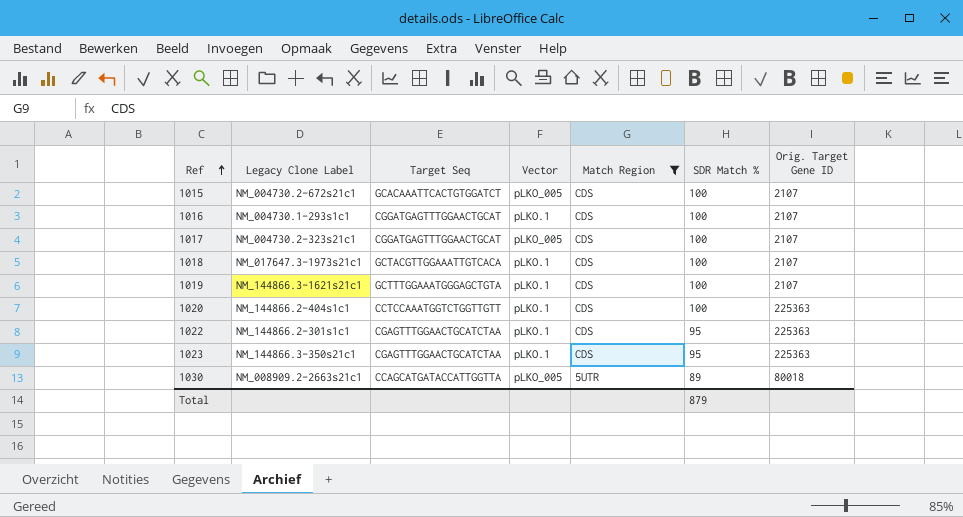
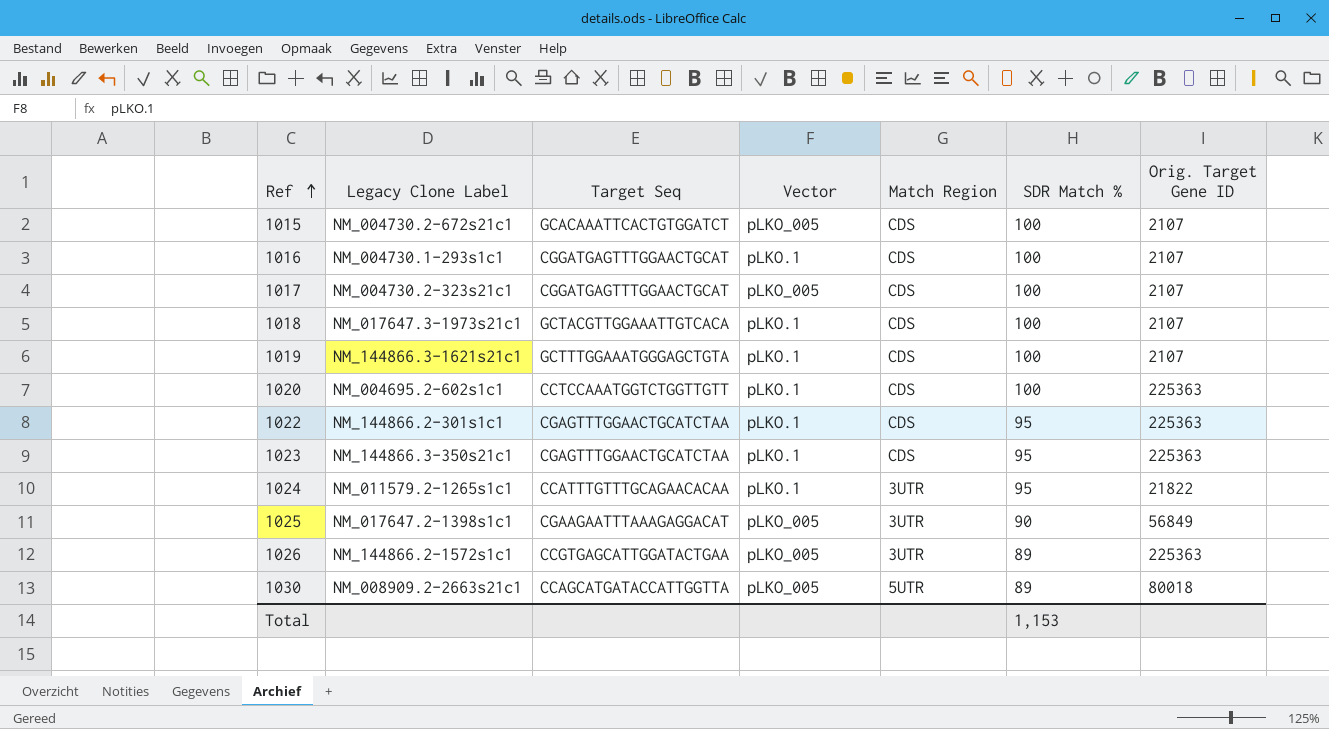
filter: Match Region != 3UTR -> none
1020 | Legacy Clone Label: NM_144866.2-404s1c1 -> NM_004695.2-602s1c1
Total | SDR Match %: 879 -> 1,153

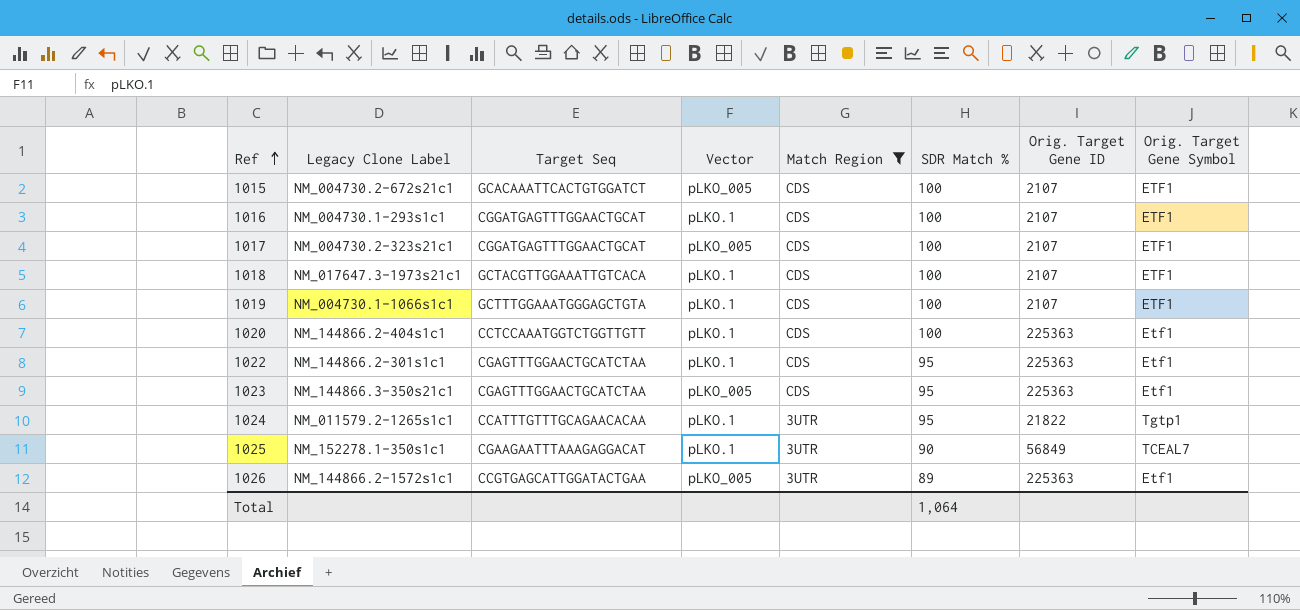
filter: none -> Match Region != 5UTR
column Orig. Target Gene Symbol | position: none -> 8
1019 | Legacy Clone Label: NM_144866.3-1621s21c1 -> NM_004730.1-1066s1c1
1020 | Legacy Clone Label: NM_004695.2-602s1c1 -> NM_144866.2-404s1c1
1023 | Vector: pLKO.1 -> pLKO_005
1025 | Legacy Clone Label: NM_017647.2-1398s1c1 -> NM_152278.1-350s1c1
1025 | Vector: pLKO_005 -> pLKO.1
Total | SDR Match %: 1,153 -> 1,064

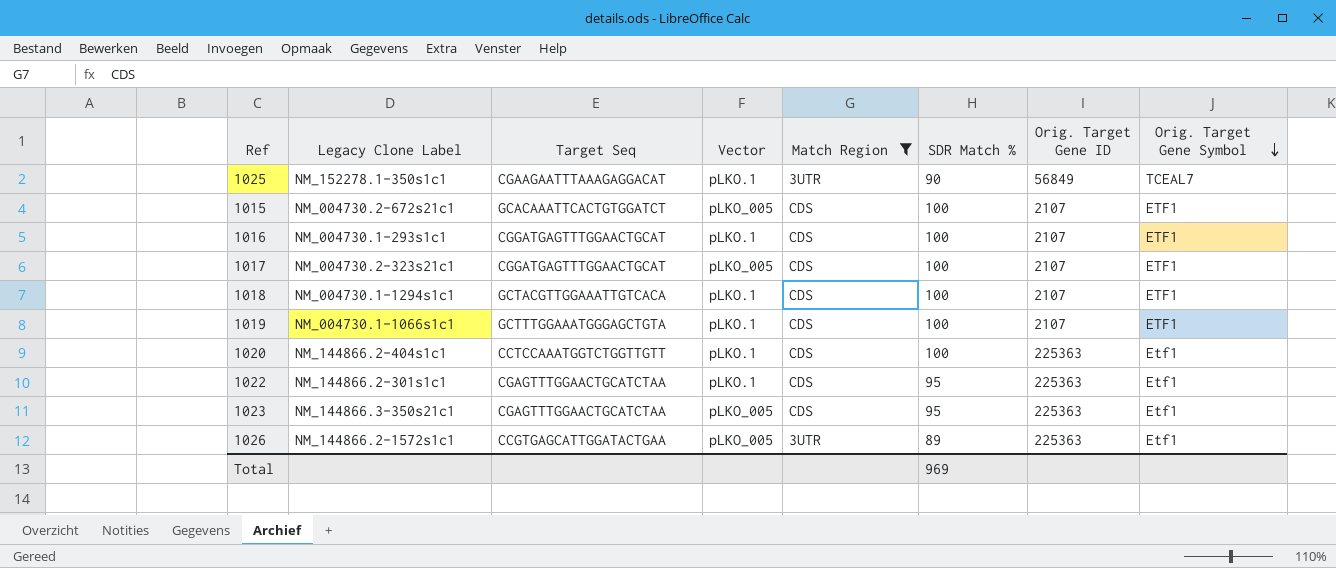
row order: Ref ascending -> Orig. Target Gene Symbol descending
row 1024: NM_011579.2-1265s1c1 | CCATTTGTTTGCAGAACACAA | pLKO.1 | 3UTR | 95 | 21822 | Tgtp1 -> none
1018 | Legacy Clone Label: NM_017647.3-1973s21c1 -> NM_004730.1-1294s1c1
Total | SDR Match %: 1,064 -> 969

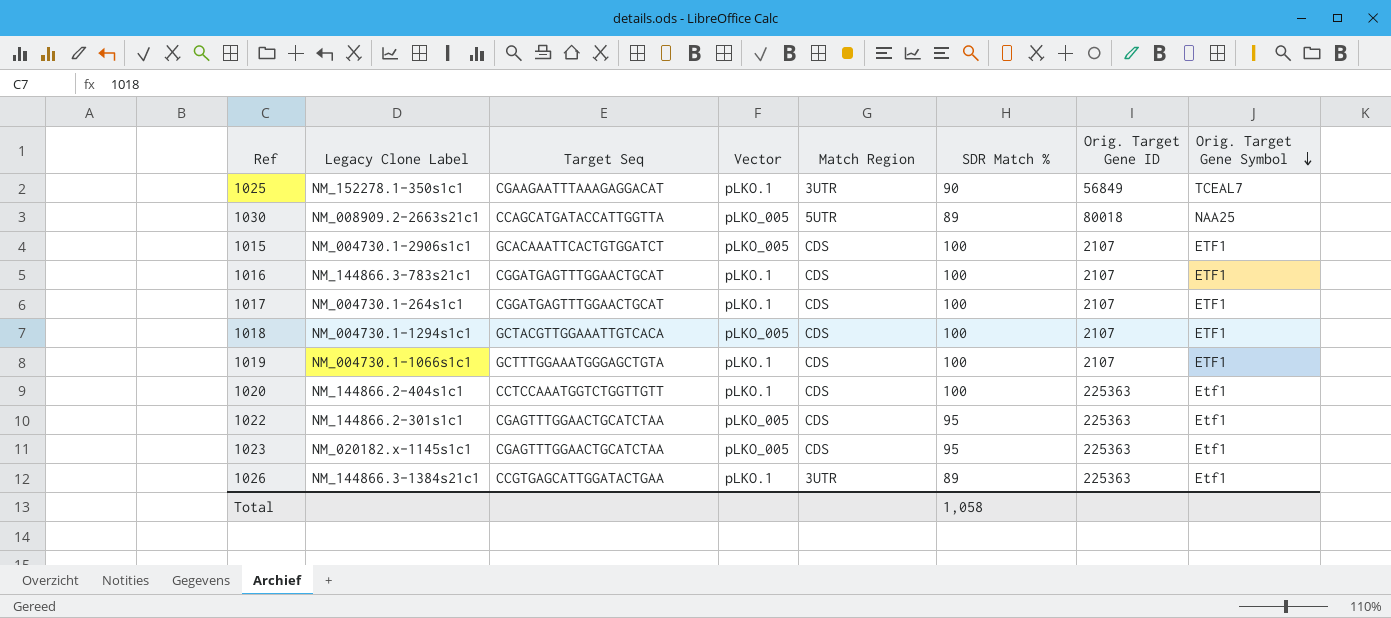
filter: Match Region != 5UTR -> none
1015 | Legacy Clone Label: NM_004730.2-672s21c1 -> NM_004730.1-2906s1c1
1016 | Legacy Clone Label: NM_004730.1-293s1c1 -> NM_144866.3-783s21c1
1017 | Legacy Clone Label: NM_004730.2-323s21c1 -> NM_004730.1-264s1c1
1017 | Vector: pLKO_005 -> pLKO.1
1018 | Vector: pLKO.1 -> pLKO_005
1022 | Vector: pLKO.1 -> pLKO_005
1023 | Legacy Clone Label: NM_144866.3-350s21c1 -> NM_020182.x-1145s1c1
1026 | Legacy Clone Label: NM_144866.2-1572s1c1 -> NM_144866.3-1384s21c1
1026 | Vector: pLKO_005 -> pLKO.1
Total | SDR Match %: 969 -> 1,058

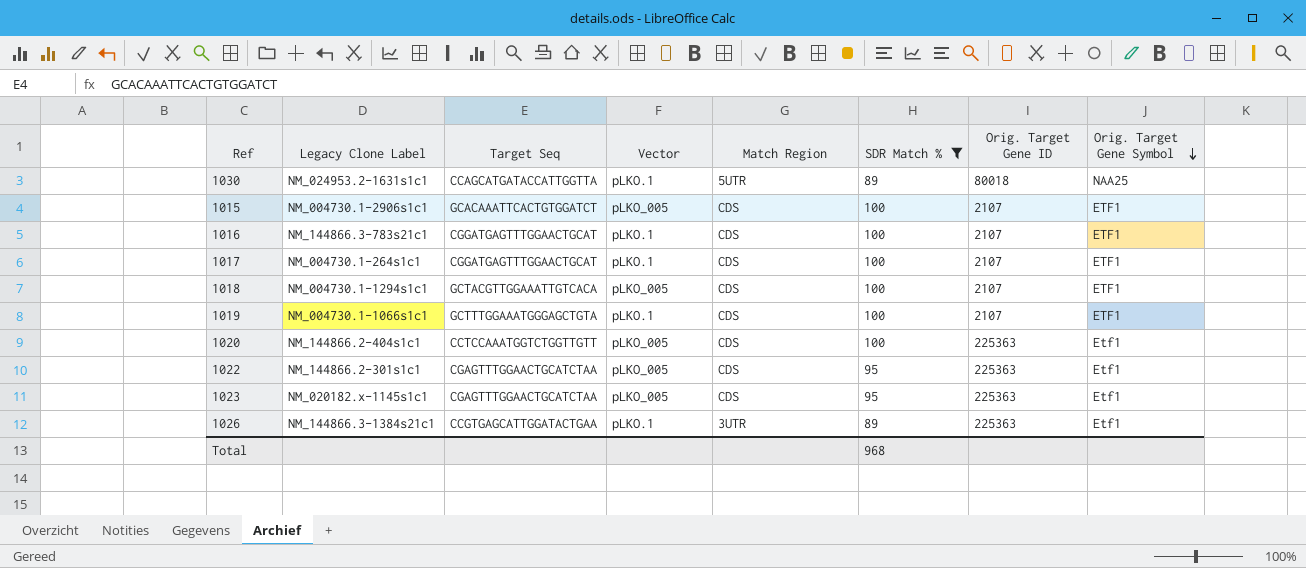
filter: none -> SDR Match % != 90
1030 | Legacy Clone Label: NM_008909.2-2663s21c1 -> NM_024953.2-1631s1c1
1030 | Vector: pLKO_005 -> pLKO.1
1020 | Vector: pLKO.1 -> pLKO_005
Total | SDR Match %: 1,058 -> 968

